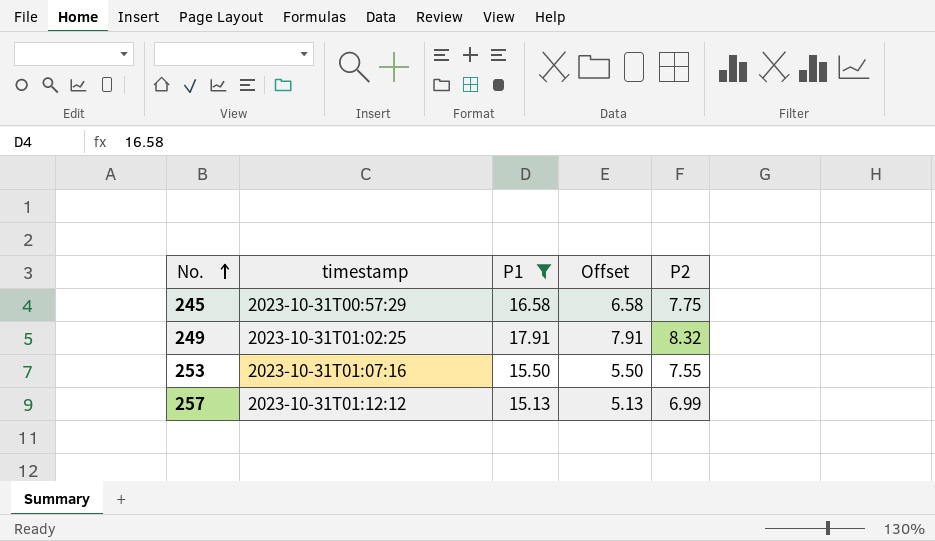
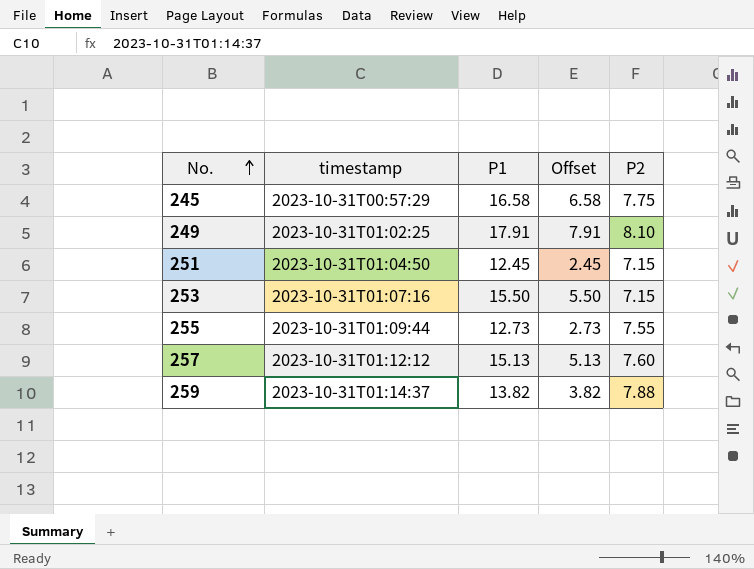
filter: P1 >= 15.13 -> none
249 | P2: 8.32 -> 8.10
253 | P2: 7.55 -> 7.15
257 | P2: 6.99 -> 7.60

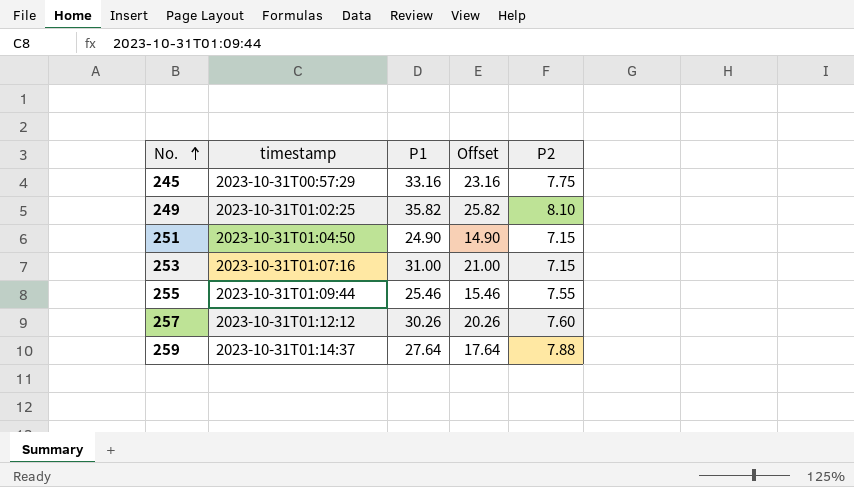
245 | P1: 16.58 -> 33.16
245 | Offset: 6.58 -> 23.16
249 | P1: 17.91 -> 35.82
249 | Offset: 7.91 -> 25.82
251 | P1: 12.45 -> 24.90
251 | Offset: 2.45 -> 14.90
253 | P1: 15.50 -> 31.00
253 | Offset: 5.50 -> 21.00
255 | P1: 12.73 -> 25.46
255 | Offset: 2.73 -> 15.46
257 | P1: 15.13 -> 30.26
257 | Offset: 5.13 -> 20.26
259 | P1: 13.82 -> 27.64
259 | Offset: 3.82 -> 17.64

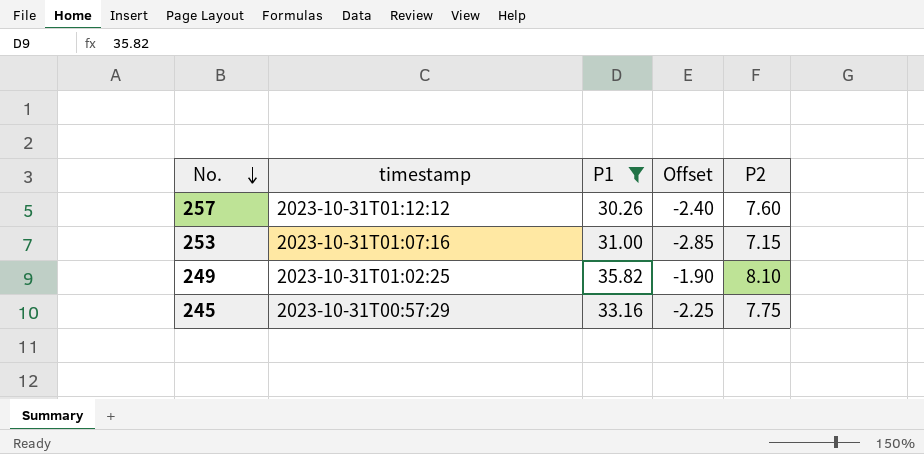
filter: none -> P1 >= 30.26
row order: No. ascending -> No. descending
column Offset | formula: [P1] - 10 -> [P2] - 10

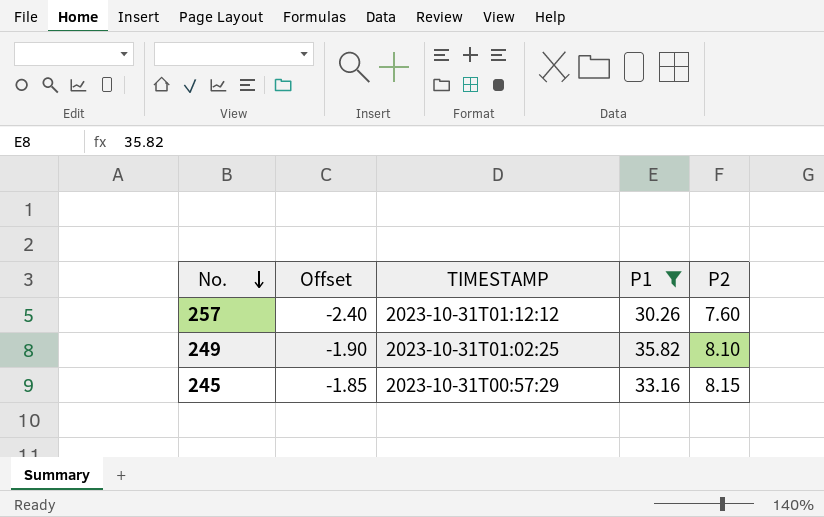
column Offset | position: 4 -> 2
column name: timestamp -> TIMESTAMP
row 253: 2023-10-31T01:07:16 | 31.00 | -2.85 | 7.15 -> none
245 | Offset: -2.25 -> -1.85
245 | P2: 7.75 -> 8.15

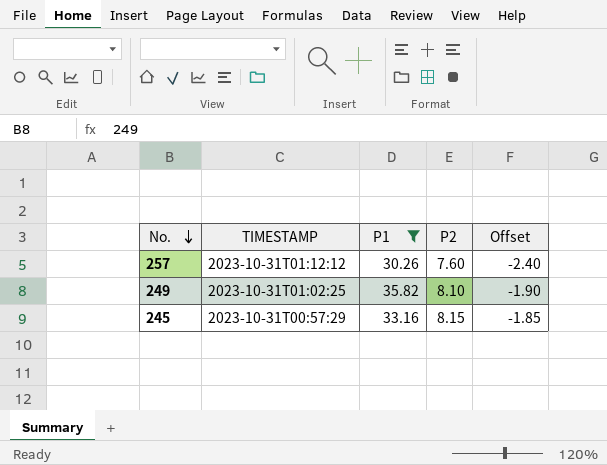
column Offset | position: 2 -> 5

